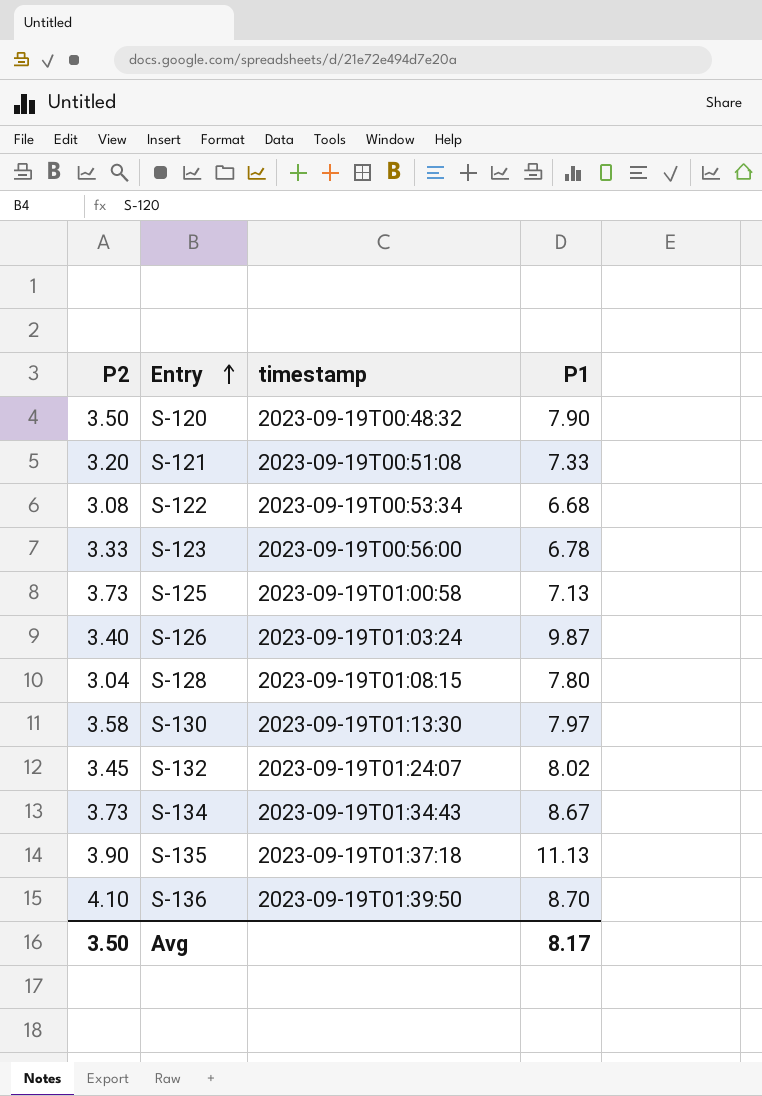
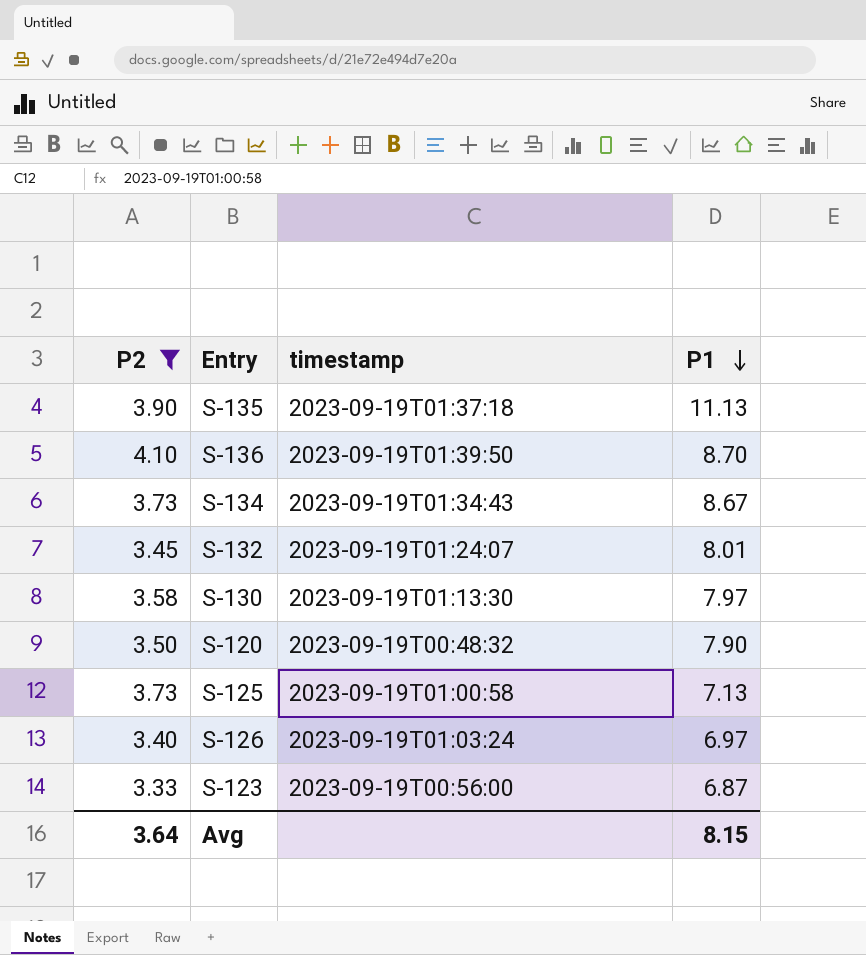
filter: none -> P2 >= 3.33
row order: Entry ascending -> P1 descending
S-132 | P1: 8.02 -> 8.01
S-126 | P1: 9.87 -> 6.97
S-123 | P1: 6.78 -> 6.87
Avg | P2: 3.50 -> 3.64
Avg | P1: 8.17 -> 8.15

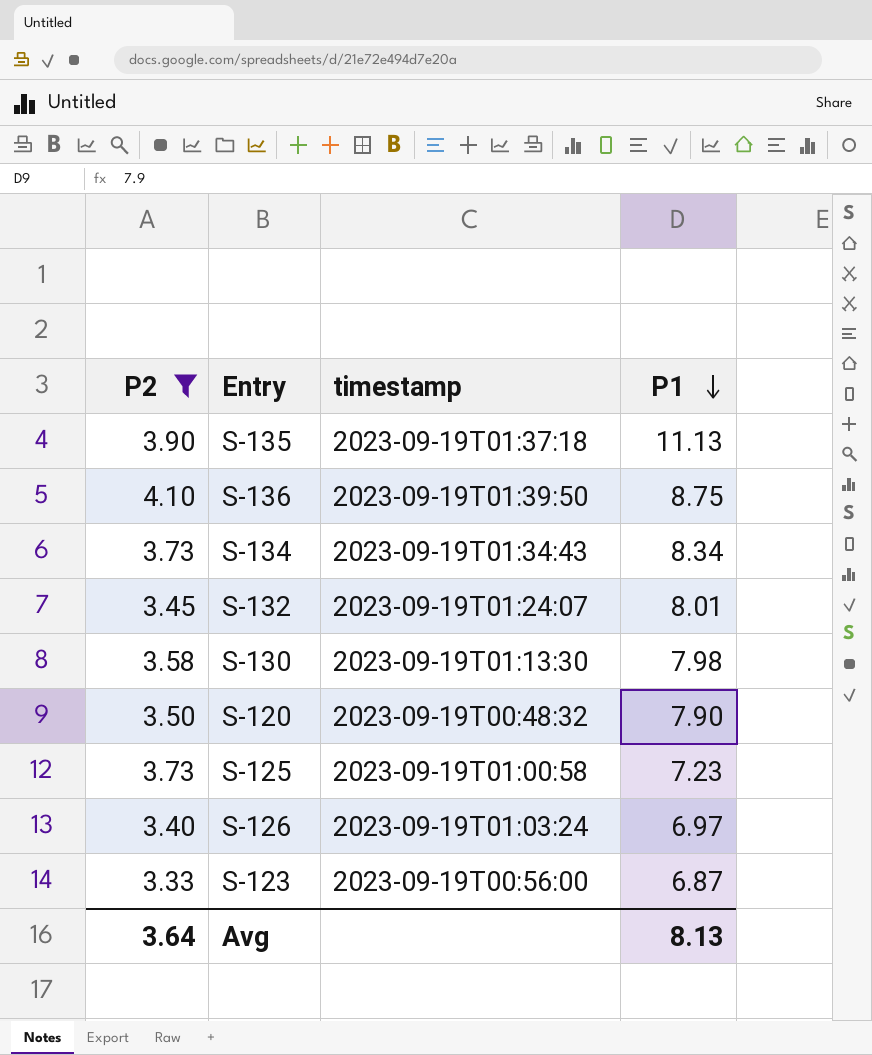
S-136 | P1: 8.70 -> 8.75
S-134 | P1: 8.67 -> 8.34
S-130 | P1: 7.97 -> 7.98
S-125 | P1: 7.13 -> 7.23
Avg | P1: 8.15 -> 8.13

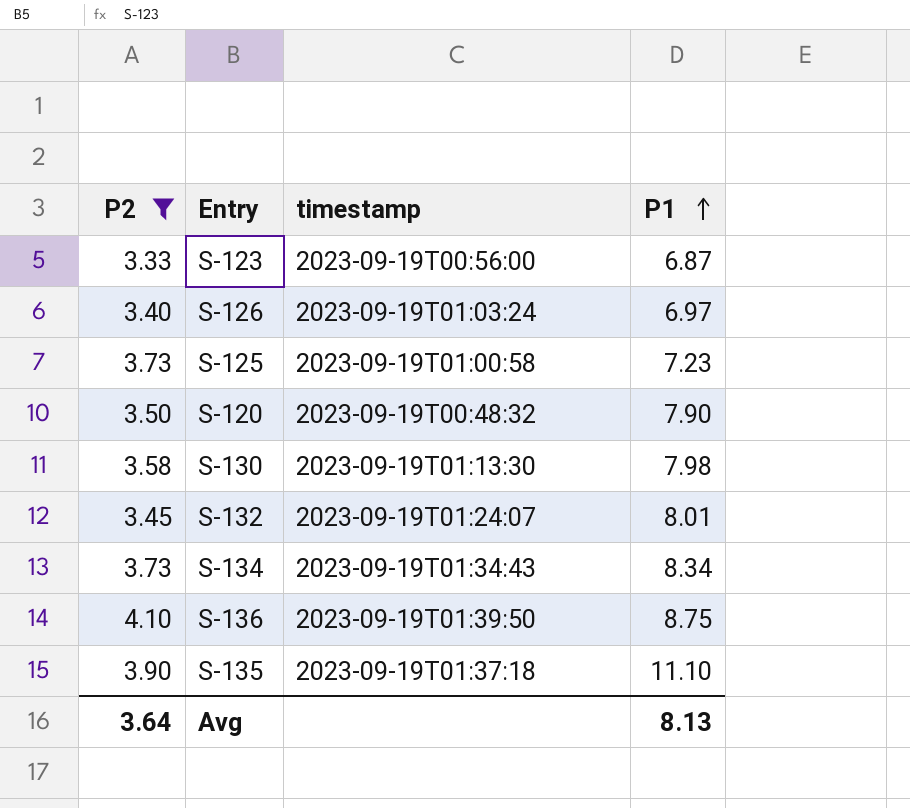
row order: P1 descending -> P1 ascending
S-135 | P1: 11.13 -> 11.10

